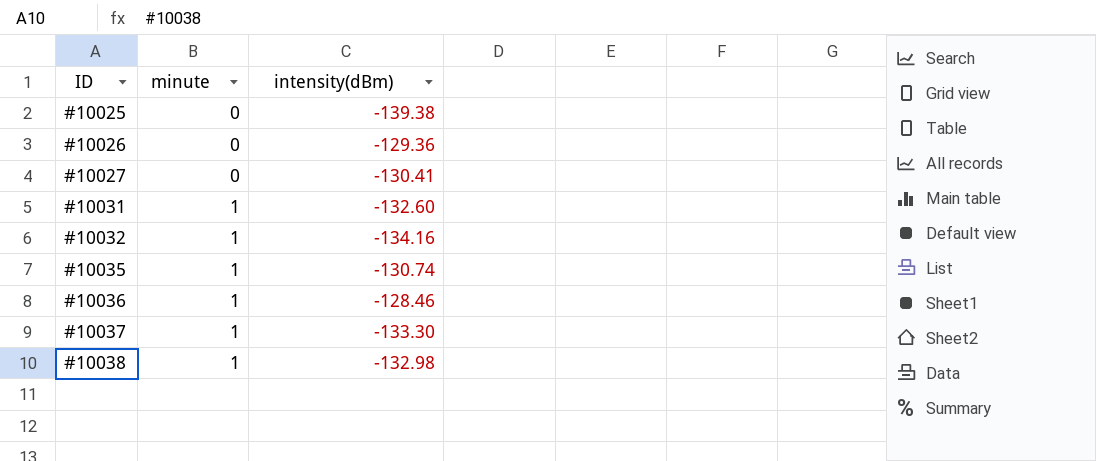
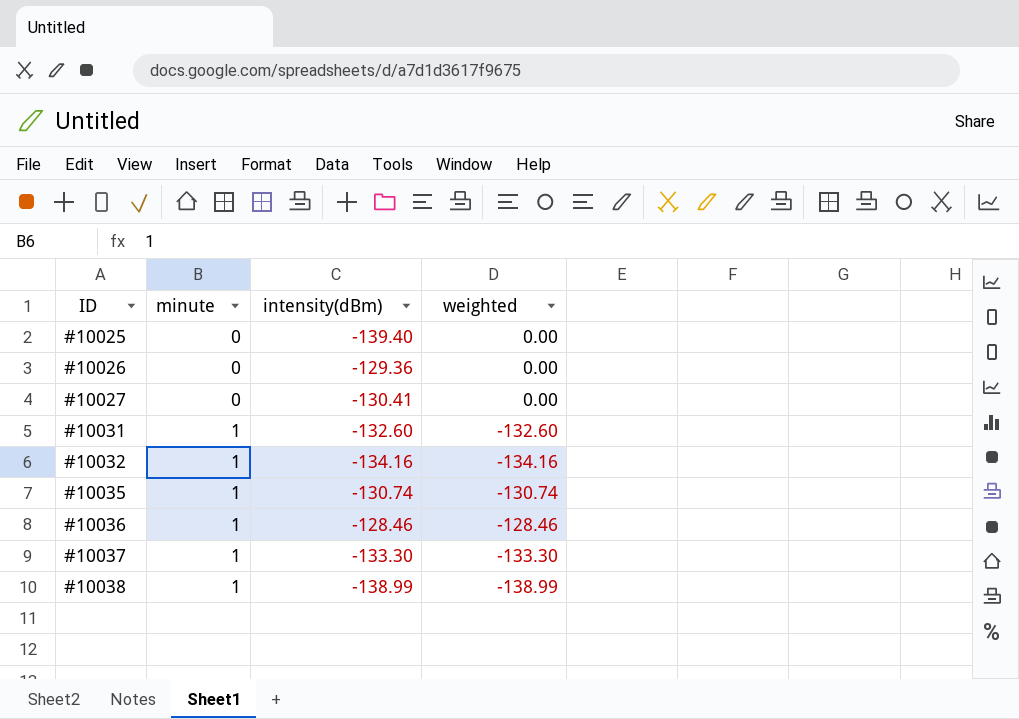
column weighted | formula: none -> [minute] * [intensity(dBm)]
#10025 | intensity(dBm): -139.38 -> -139.40
#10038 | intensity(dBm): -132.98 -> -138.99

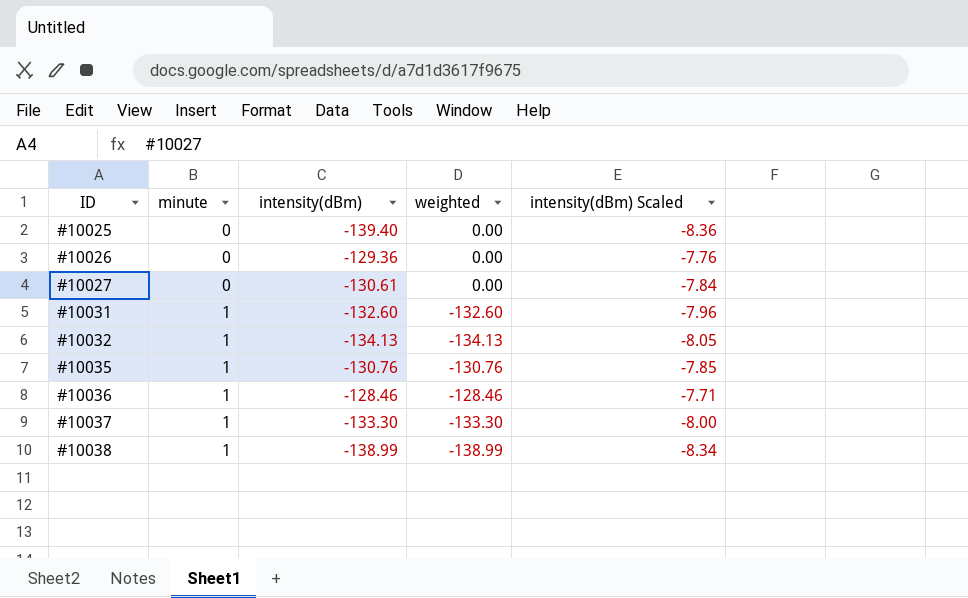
column intensity(dBm) Scaled | formula: none -> [intensity(dBm)] * 0.06
#10027 | intensity(dBm): -130.41 -> -130.61
#10032 | intensity(dBm): -134.16 -> -134.13
#10032 | weighted: -134.16 -> -134.13
#10035 | intensity(dBm): -130.74 -> -130.76
#10035 | weighted: -130.74 -> -130.76

